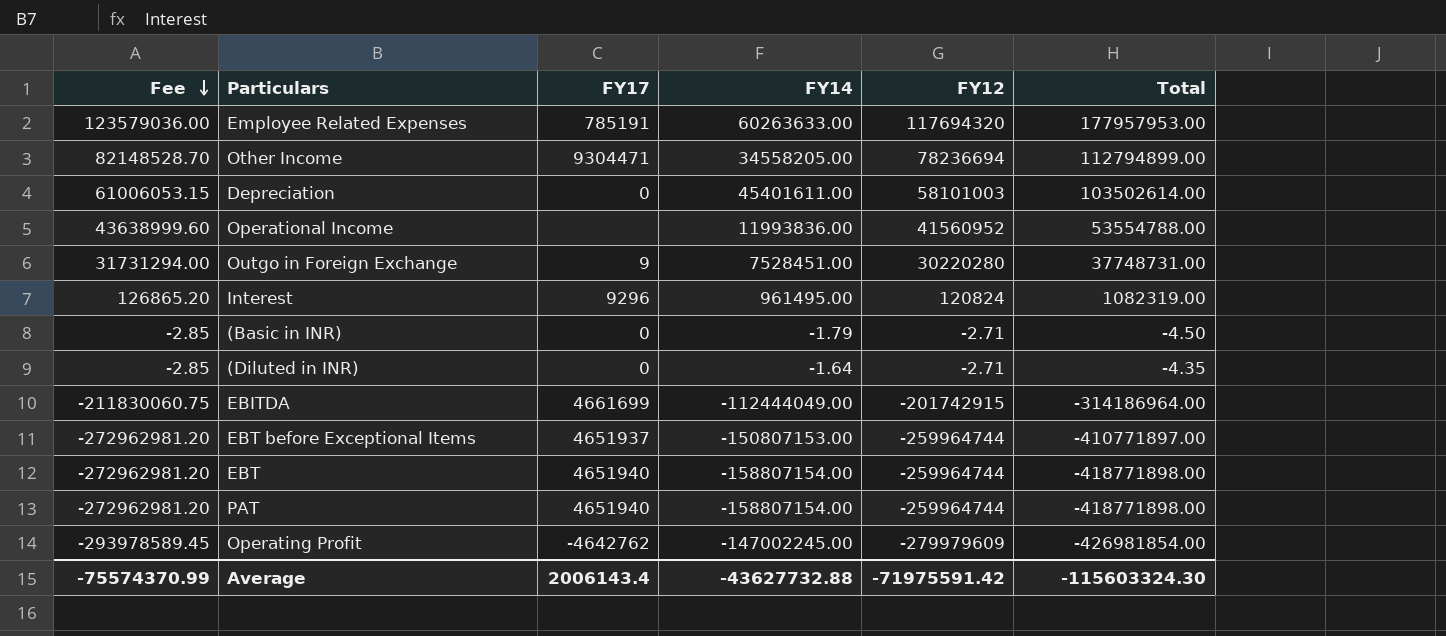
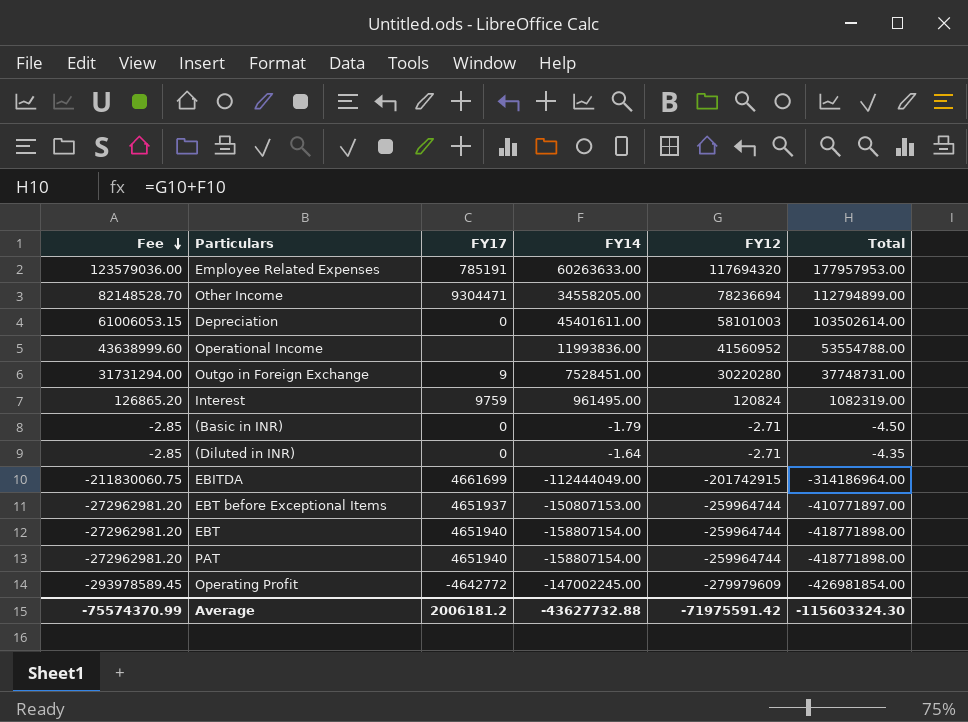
Interest | FY17: 9296 -> 9759
Operating Profit | FY17: -4642762 -> -4642772
Average | FY17: 2006143.4 -> 2006181.2

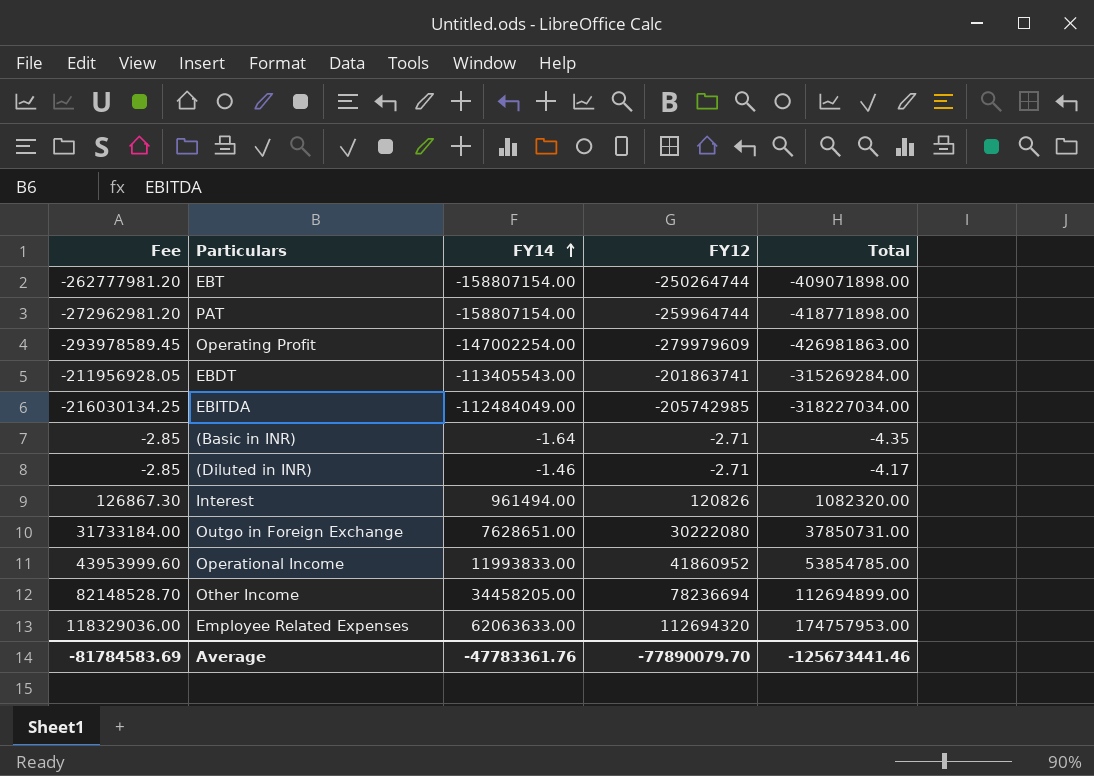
row order: Fee descending -> FY14 ascending
column FY17 | position: 3 -> none
row Depreciation: 61006053.15 | 0 | 45401611.00 | 58101003 | 103502614.00 -> none
row EBT before Exceptional Items: -272962981.20 | 4651937 | -150807153.00 | -259964744 | -410771897.00 -> none
EBT | Fee: -272962981.20 -> -262777981.20
EBT | FY12: -259964744 -> -250264744
EBT | Total: -418771898.00 -> -409071898.00
Operating Profit | FY14: -147002245.00 -> -147002254.00
Operating Profit | Total: -426981854.00 -> -426981863.00
row EBDT: none -> -211956928.05 | -113405543.00 | -201863741 | -315269284.00
EBITDA | Fee: -211830060.75 -> -216030134.25
EBITDA | FY14: -112444049.00 -> -112484049.00
EBITDA | FY12: -201742915 -> -205742985
EBITDA | Total: -314186964.00 -> -318227034.00
(Basic in INR) | FY14: -1.79 -> -1.64
(Basic in INR) | Total: -4.50 -> -4.35
(Diluted in INR) | FY14: -1.64 -> -1.46
(Diluted in INR) | Total: -4.35 -> -4.17
Interest | Fee: 126865.20 -> 126867.30
Interest | FY14: 961495.00 -> 961494.00
Interest | FY12: 120824 -> 120826
Interest | Total: 1082319.00 -> 1082320.00
Outgo in Foreign Exchange | Fee: 31731294.00 -> 31733184.00
Outgo in Foreign Exchange | FY14: 7528451.00 -> 7628651.00
Outgo in Foreign Exchange | FY12: 30220280 -> 30222080
Outgo in Foreign Exchange | Total: 37748731.00 -> 37850731.00
Operational Income | Fee: 43638999.60 -> 43953999.60
Operational Income | FY14: 11993836.00 -> 11993833.00
Operational Income | FY12: 41560952 -> 41860952
Operational Income | Total: 53554788.00 -> 53854785.00
Other Income | FY14: 34558205.00 -> 34458205.00
Other Income | Total: 112794899.00 -> 112694899.00
Employee Related Expenses | Fee: 123579036.00 -> 118329036.00
Employee Related Expenses | FY14: 60263633.00 -> 62063633.00
Employee Related Expenses | FY12: 117694320 -> 112694320
Employee Related Expenses | Total: 177957953.00 -> 174757953.00
Average | Fee: -75574370.99 -> -81784583.69
Average | FY14: -43627732.88 -> -47783361.76
Average | FY12: -71975591.42 -> -77890079.70
Average | Total: -115603324.30 -> -125673441.46

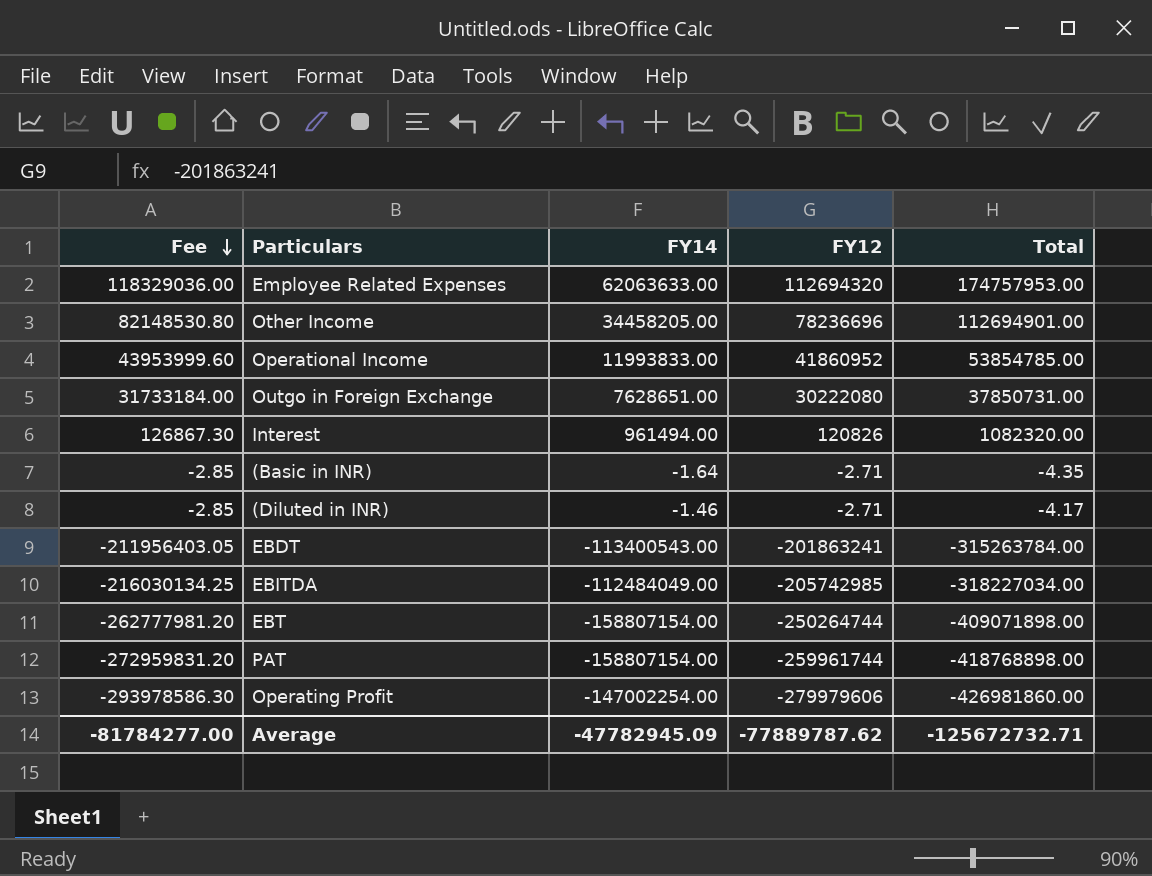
row order: FY14 ascending -> Fee descending
Other Income | Fee: 82148528.70 -> 82148530.80
Other Income | FY12: 78236694 -> 78236696
Other Income | Total: 112694899.00 -> 112694901.00
EBDT | Fee: -211956928.05 -> -211956403.05
EBDT | FY14: -113405543.00 -> -113400543.00
EBDT | FY12: -201863741 -> -201863241
EBDT | Total: -315269284.00 -> -315263784.00
PAT | Fee: -272962981.20 -> -272959831.20
PAT | FY12: -259964744 -> -259961744
PAT | Total: -418771898.00 -> -418768898.00
Operating Profit | Fee: -293978589.45 -> -293978586.30
Operating Profit | FY12: -279979609 -> -279979606
Operating Profit | Total: -426981863.00 -> -426981860.00
Average | Fee: -81784583.69 -> -81784277.00
Average | FY14: -47783361.76 -> -47782945.09
Average | FY12: -77890079.70 -> -77889787.62
Average | Total: -125673441.46 -> -125672732.71

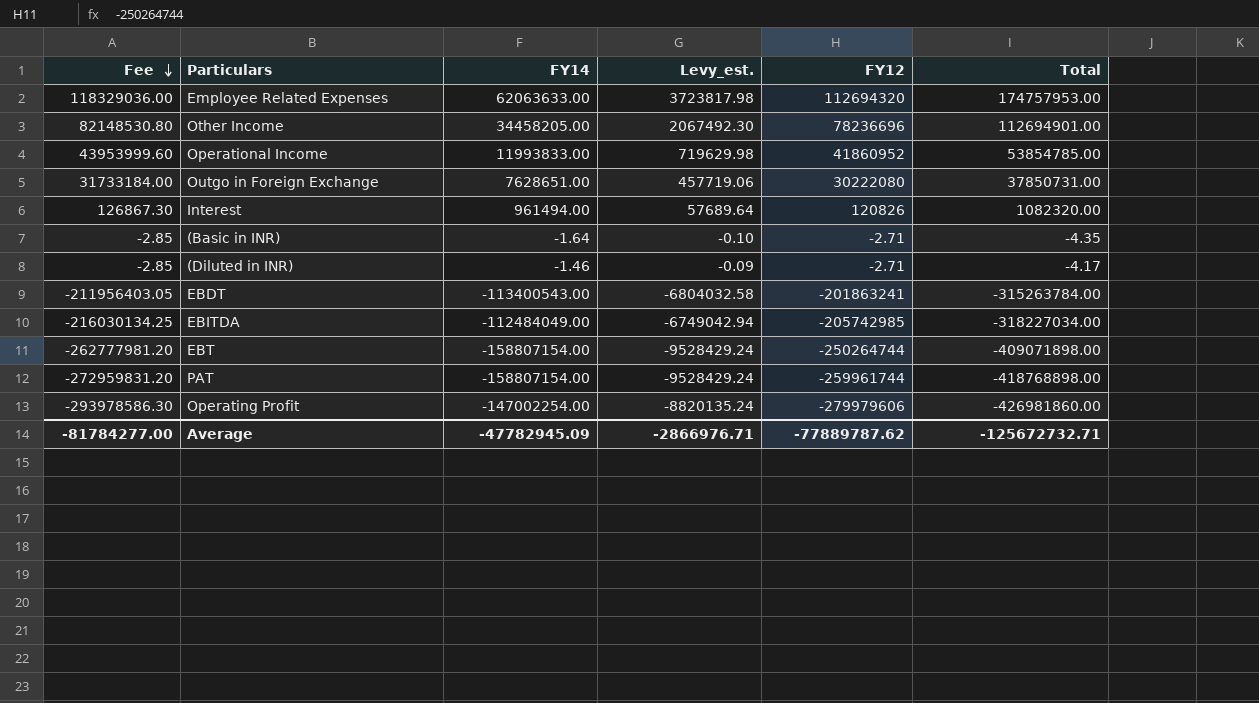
column Levy_est. | formula: none -> [FY14] * 0.06

